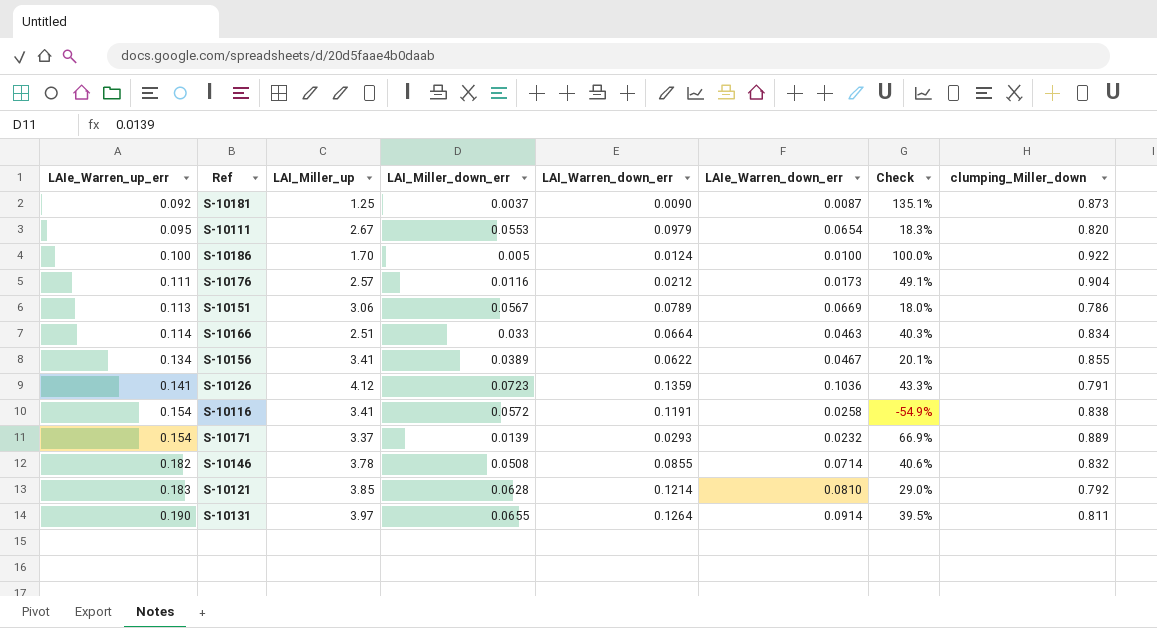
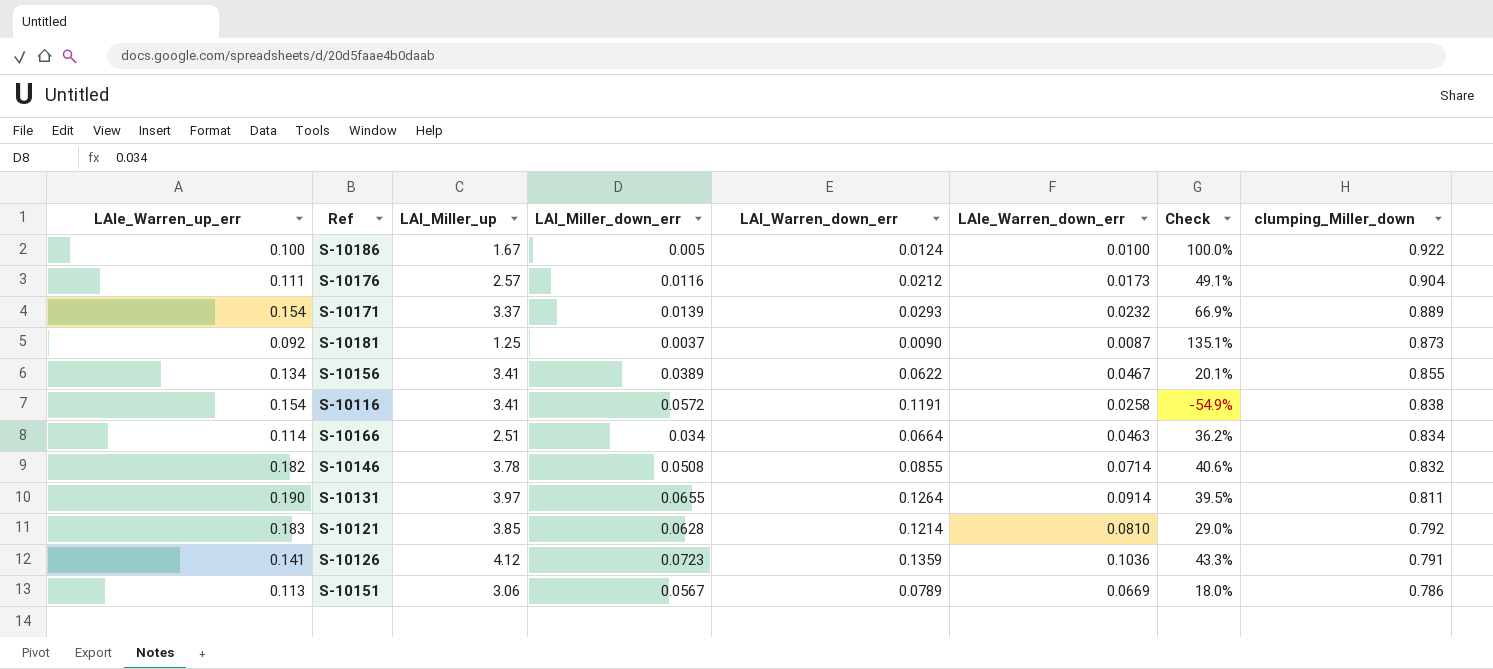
row order: LAIe_Warren_up_err ascending -> clumping_Miller_down descending
row S-10111: 0.095 | 2.67 | 0.0553 | 0.0979 | 0.0654 | 18.3% | 0.820 -> none
S-10186 | LAI_Miller_up: 1.70 -> 1.67
S-10166 | LAI_Miller_down_err: 0.033 -> 0.034
S-10166 | Check: 40.3% -> 36.2%

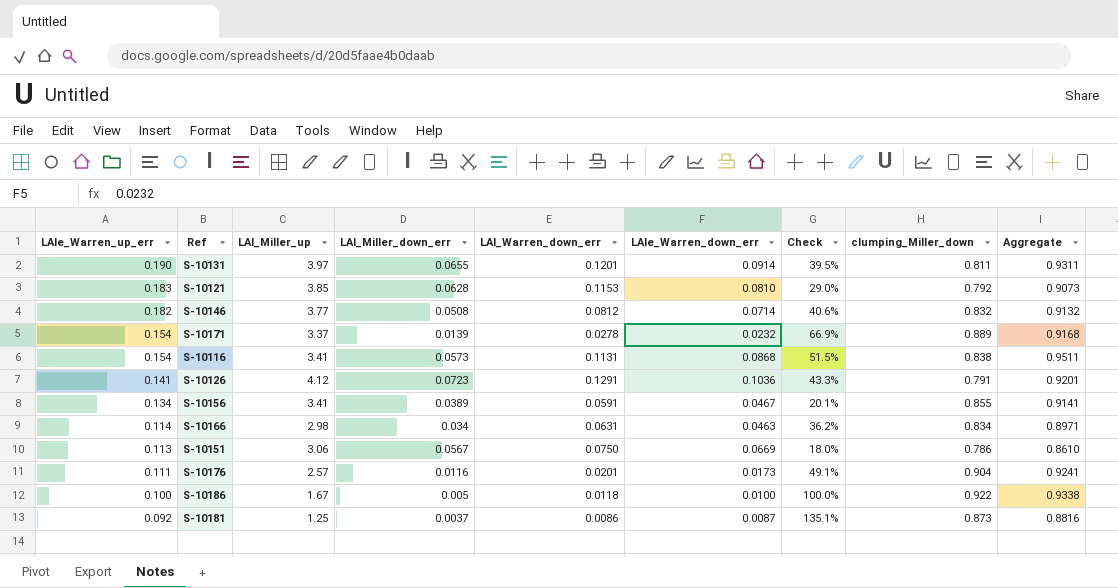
row order: clumping_Miller_down descending -> LAIe_Warren_up_err descending
column Aggregate | formula: none -> [LAI_Warren_down_err] + [clumping_Miller_down]
S-10131 | LAI_Warren_down_err: 0.1264 -> 0.1201
S-10121 | LAI_Warren_down_err: 0.1214 -> 0.1153
S-10146 | LAI_Miller_up: 3.78 -> 3.77
S-10146 | LAI_Warren_down_err: 0.0855 -> 0.0812
S-10171 | LAI_Warren_down_err: 0.0293 -> 0.0278
S-10116 | LAI_Miller_down_err: 0.0572 -> 0.0573
S-10116 | LAI_Warren_down_err: 0.1191 -> 0.1131
S-10116 | LAIe_Warren_down_err: 0.0258 -> 0.0868
S-10116 | Check: -54.9% -> 51.5%
S-10126 | LAI_Warren_down_err: 0.1359 -> 0.1291
S-10156 | LAI_Warren_down_err: 0.0622 -> 0.0591
S-10166 | LAI_Miller_up: 2.51 -> 2.98
S-10166 | LAI_Warren_down_err: 0.0664 -> 0.0631
S-10151 | LAI_Warren_down_err: 0.0789 -> 0.0750
S-10176 | LAI_Warren_down_err: 0.0212 -> 0.0201
S-10186 | LAI_Warren_down_err: 0.0124 -> 0.0118
S-10181 | LAI_Warren_down_err: 0.0090 -> 0.0086

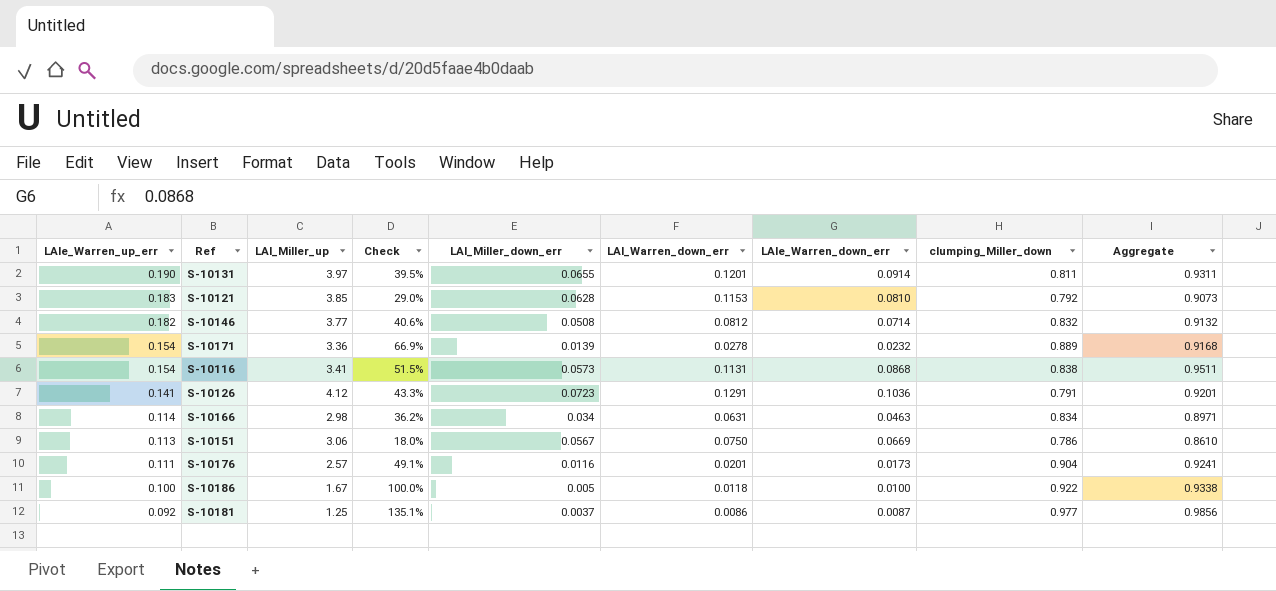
column Check | position: 7 -> 4
row S-10156: 0.134 | 3.41 | 0.0389 | 0.0591 | 0.0467 | 20.1% | 0.855 | 0.9141 -> none
S-10171 | LAI_Miller_up: 3.37 -> 3.36
S-10181 | clumping_Miller_down: 0.873 -> 0.977
S-10181 | Aggregate: 0.8816 -> 0.9856

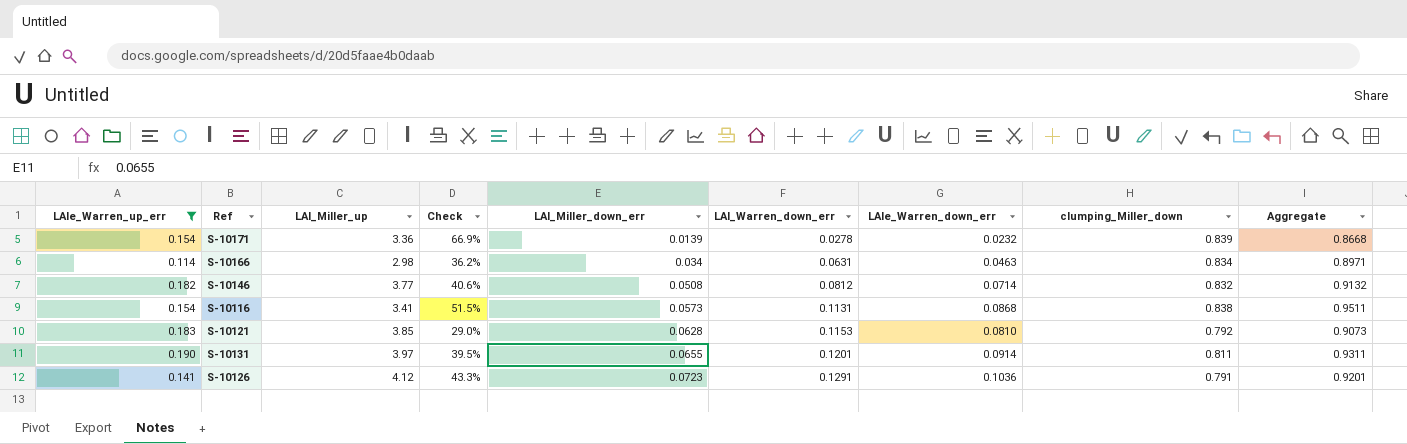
filter: none -> LAIe_Warren_up_err >= 0.114
row order: LAIe_Warren_up_err descending -> LAI_Miller_down_err ascending
S-10171 | clumping_Miller_down: 0.889 -> 0.839
S-10171 | Aggregate: 0.9168 -> 0.8668

